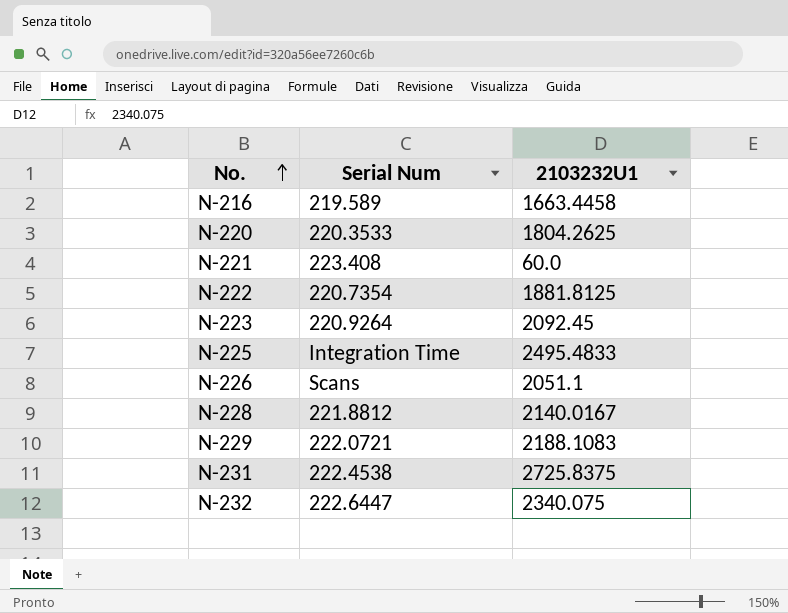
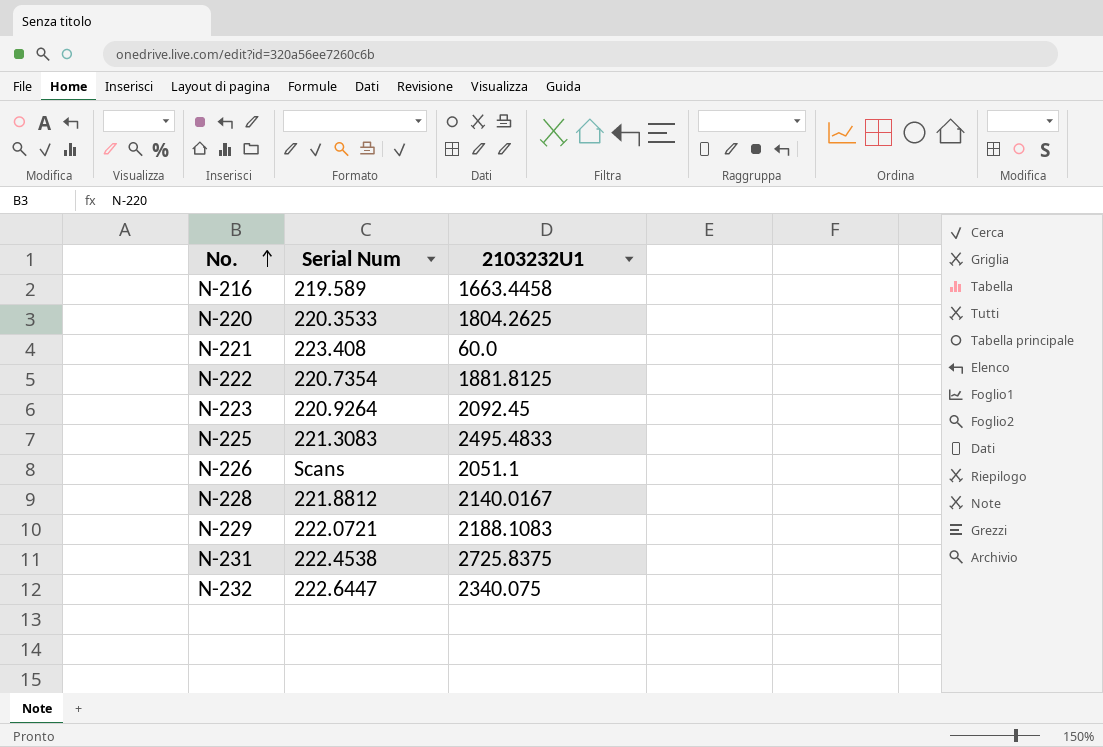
N-225 | Serial Num: Integration Time -> 221.3083

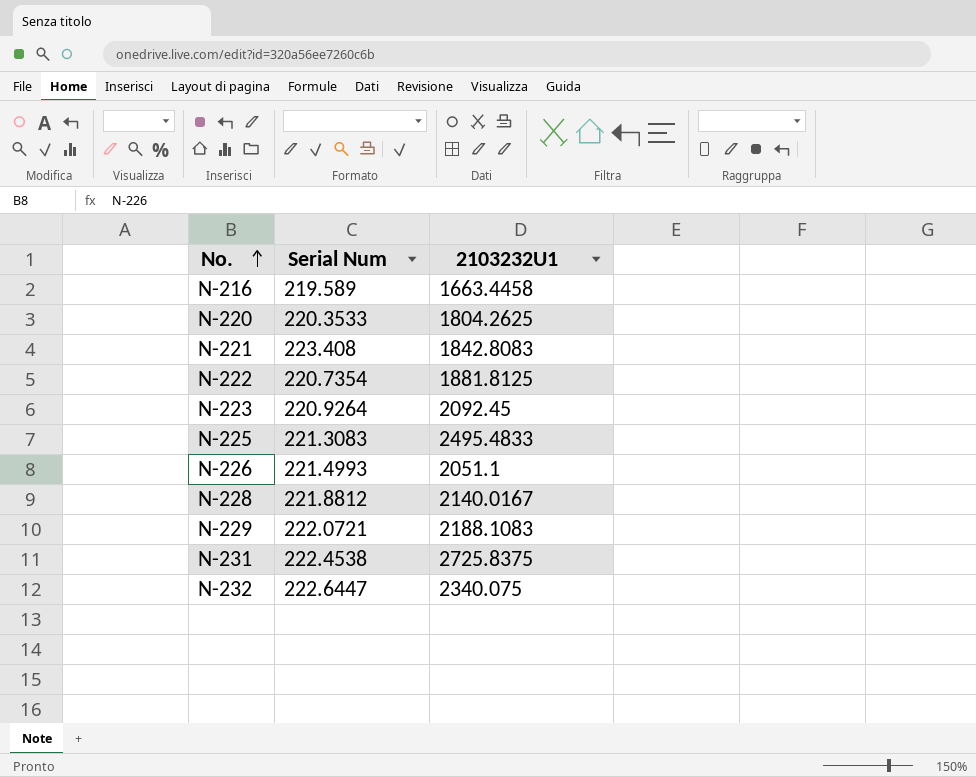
N-221 | 2103232U1: 60.0 -> 1842.8083
N-226 | Serial Num: Scans -> 221.4993

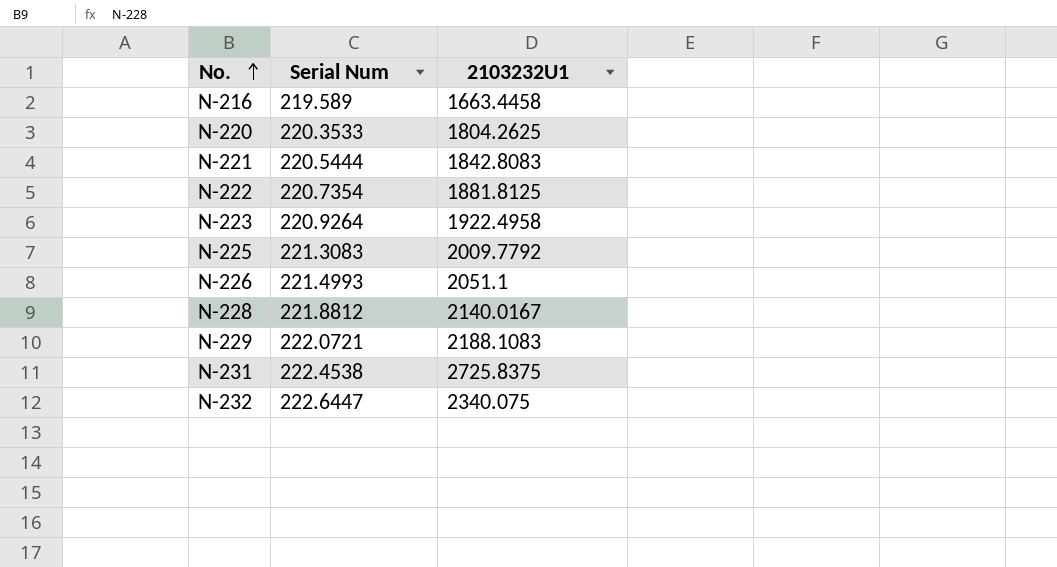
N-221 | Serial Num: 223.408 -> 220.5444
N-223 | 2103232U1: 2092.45 -> 1922.4958
N-225 | 2103232U1: 2495.4833 -> 2009.7792

